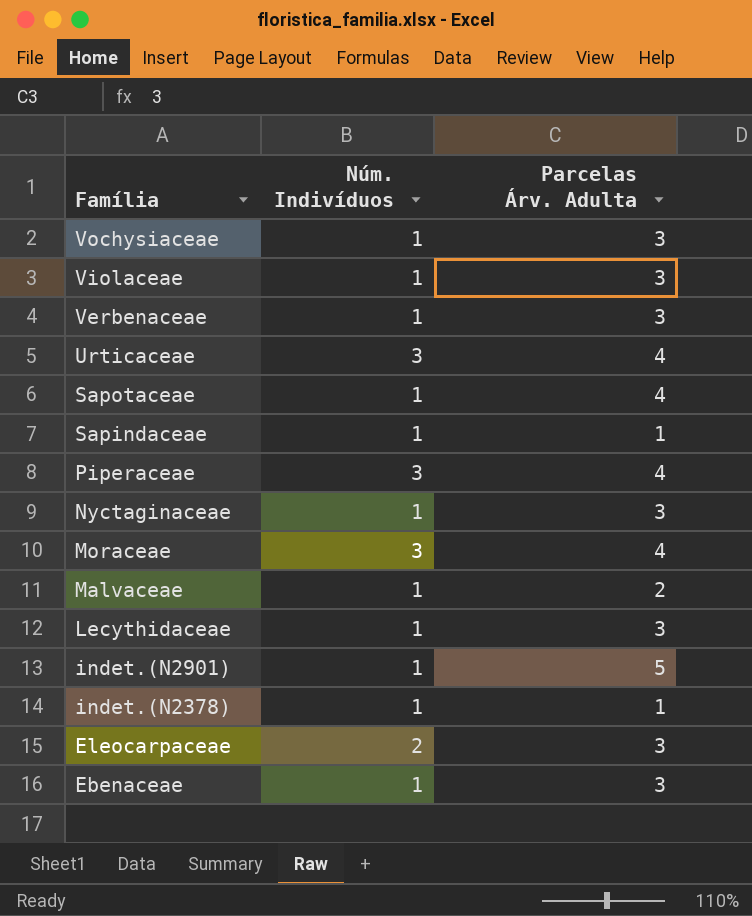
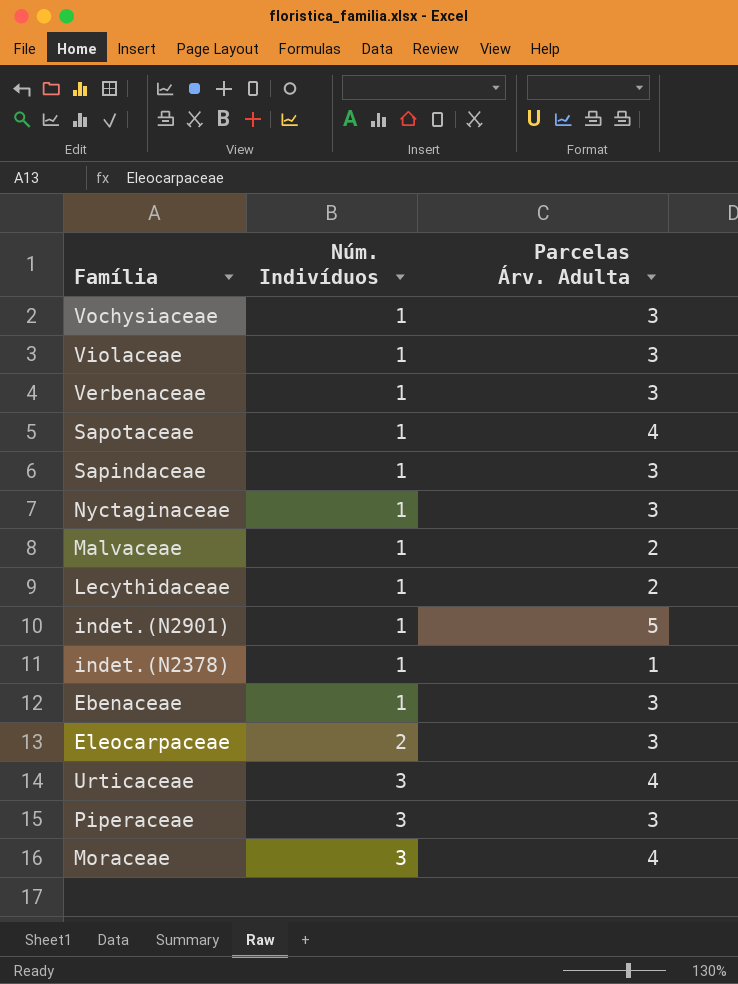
row order: Família descending -> Núm. Indivíduos ascending
Sapindaceae | Parcelas Árv. Adulta: 1 -> 3
Lecythidaceae | Parcelas Árv. Adulta: 3 -> 2
Piperaceae | Parcelas Árv. Adulta: 4 -> 3

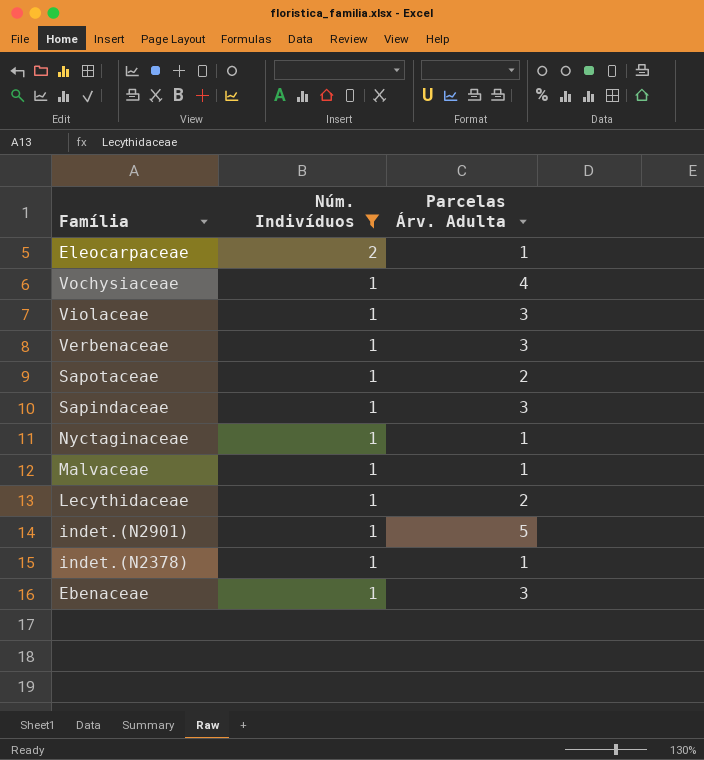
filter: none -> Núm. Indivíduos != 3
row order: Núm. Indivíduos ascending -> Núm. Indivíduos descending
Eleocarpaceae | Parcelas Árv. Adulta: 3 -> 1
Vochysiaceae | Parcelas Árv. Adulta: 3 -> 4
Sapotaceae | Parcelas Árv. Adulta: 4 -> 2
Nyctaginaceae | Parcelas Árv. Adulta: 3 -> 1
Malvaceae | Parcelas Árv. Adulta: 2 -> 1

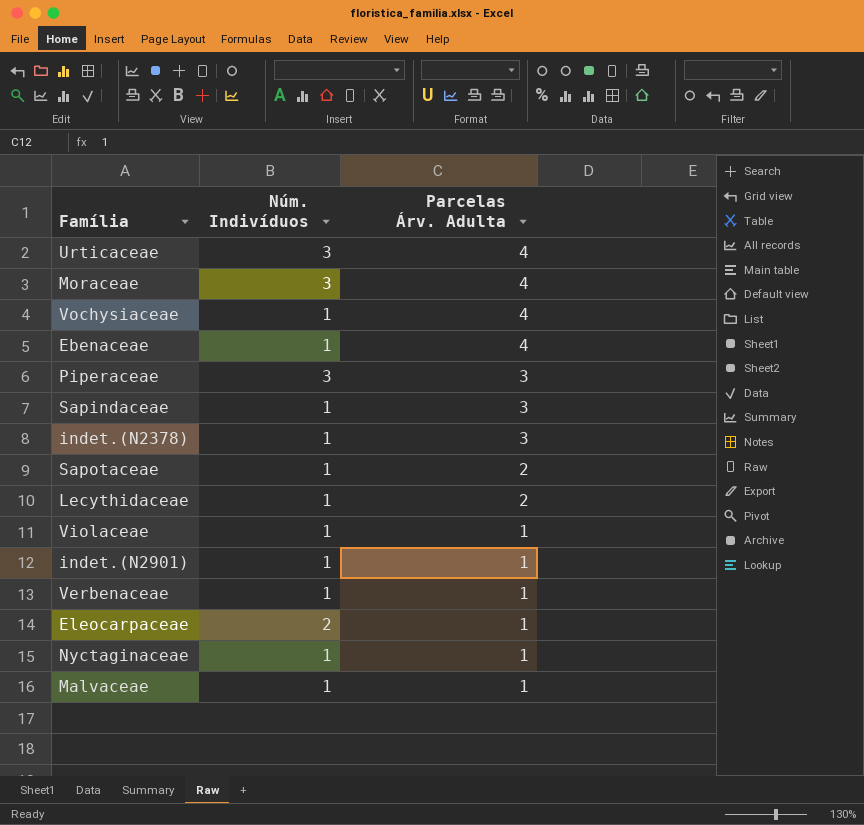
filter: Núm. Indivíduos != 3 -> none
row order: Núm. Indivíduos descending -> Parcelas Árv. Adulta descending
Ebenaceae | Parcelas Árv. Adulta: 3 -> 4
indet.(N2378) | Parcelas Árv. Adulta: 1 -> 3
Violaceae | Parcelas Árv. Adulta: 3 -> 1
indet.(N2901) | Parcelas Árv. Adulta: 5 -> 1
Verbenaceae | Parcelas Árv. Adulta: 3 -> 1

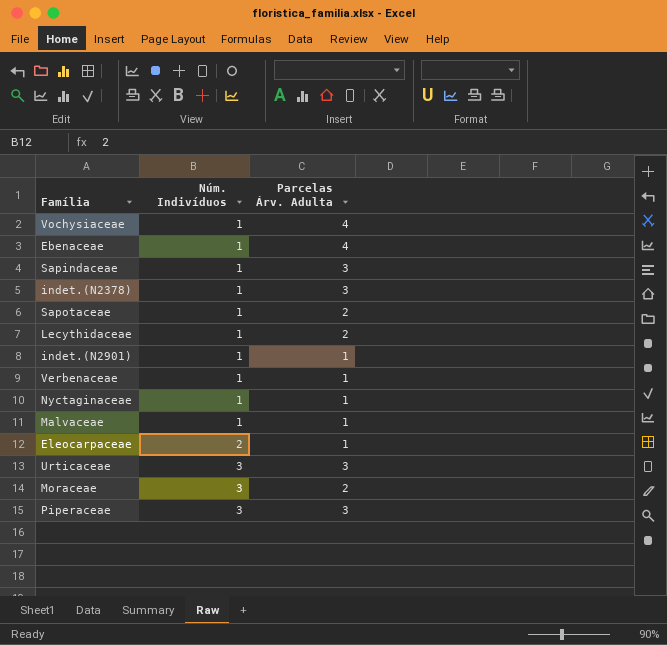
row order: Parcelas Árv. Adulta descending -> Núm. Indivíduos ascending
row Violaceae: 1 | 1 -> none
Urticaceae | Parcelas Árv. Adulta: 4 -> 3
Moraceae | Parcelas Árv. Adulta: 4 -> 2

